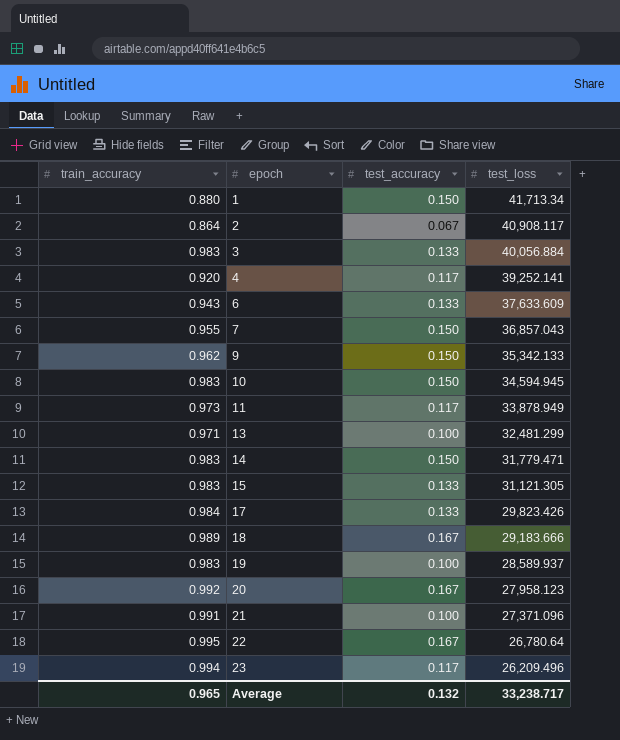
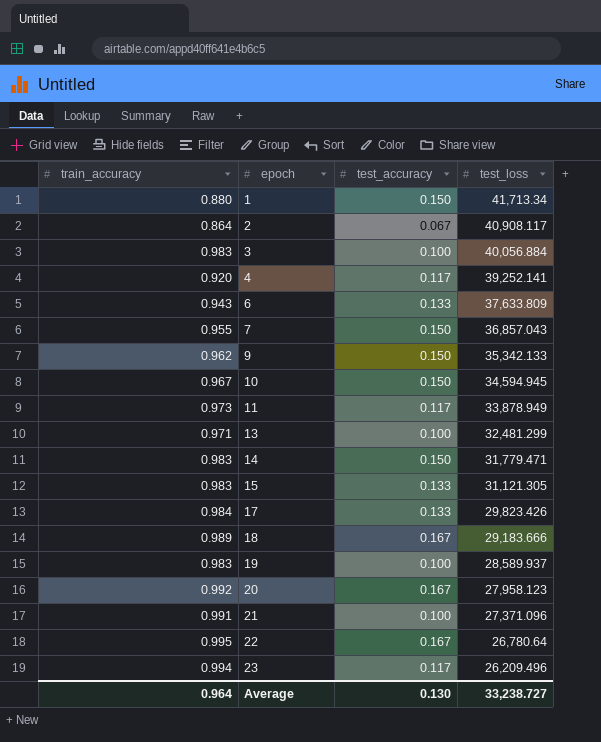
3 | test_accuracy: 0.133 -> 0.100
6 | test_loss: 37,633.609 -> 37,633.809
10 | train_accuracy: 0.983 -> 0.967
Average | train_accuracy: 0.965 -> 0.964
Average | test_accuracy: 0.132 -> 0.130
Average | test_loss: 33,238.717 -> 33,238.727

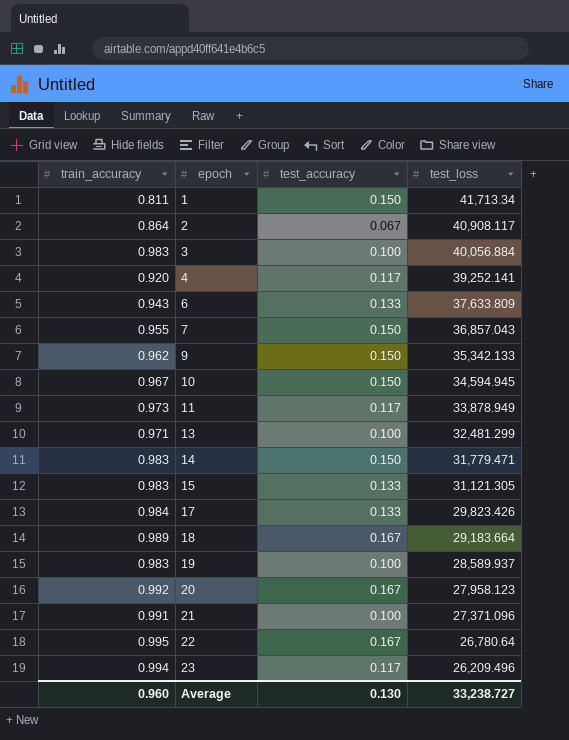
1 | train_accuracy: 0.880 -> 0.811
18 | test_loss: 29,183.666 -> 29,183.664
Average | train_accuracy: 0.964 -> 0.960

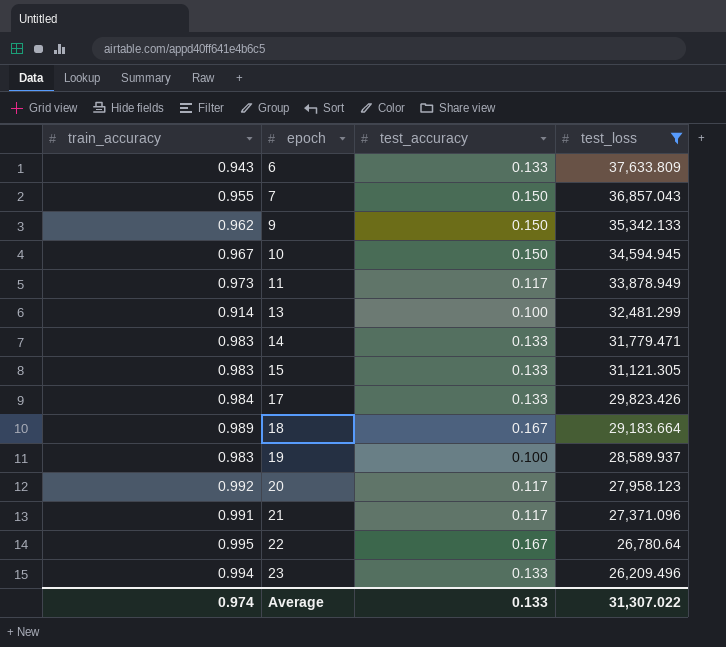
filter: none -> test_loss <= 37,633.809
13 | train_accuracy: 0.971 -> 0.914
14 | test_accuracy: 0.150 -> 0.133
20 | test_accuracy: 0.167 -> 0.117
21 | test_accuracy: 0.100 -> 0.117
23 | test_accuracy: 0.117 -> 0.133
Average | train_accuracy: 0.960 -> 0.974
Average | test_accuracy: 0.130 -> 0.133
Average | test_loss: 33,238.727 -> 31,307.022

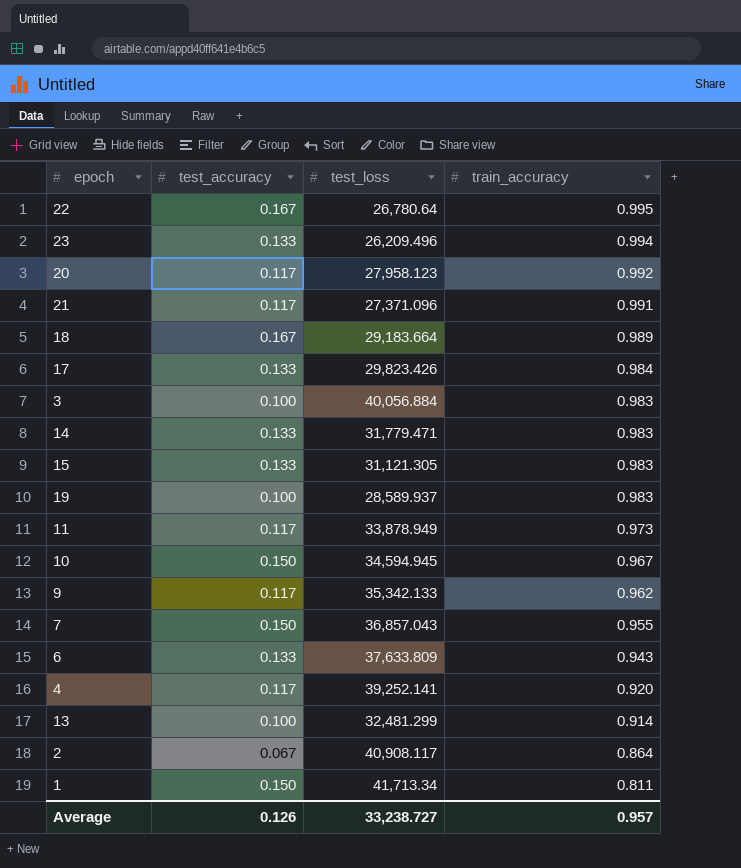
filter: test_loss <= 37,633.809 -> none
row order: epoch ascending -> train_accuracy descending
column train_accuracy | position: 1 -> 4
9 | test_accuracy: 0.150 -> 0.117
Average | test_accuracy: 0.133 -> 0.126
Average | test_loss: 31,307.022 -> 33,238.727
Average | train_accuracy: 0.974 -> 0.957

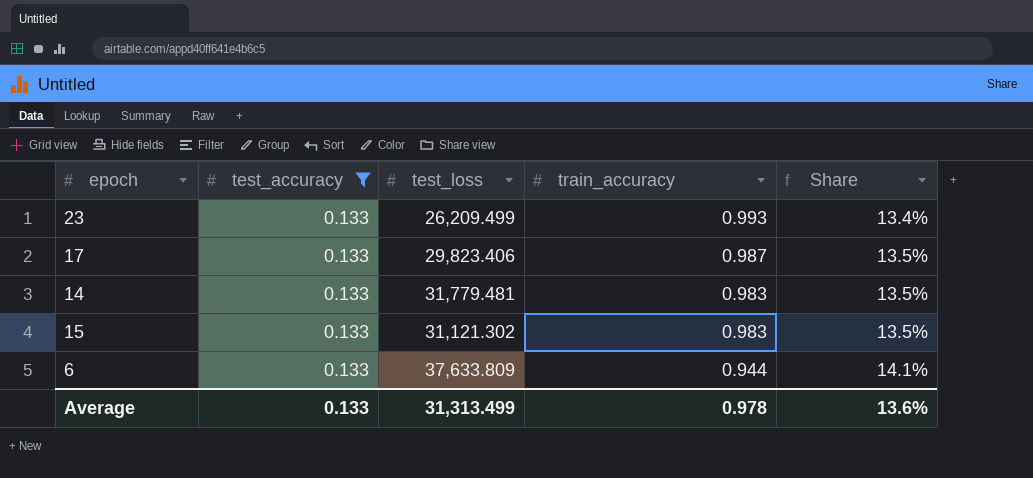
filter: none -> test_accuracy = 0.133
column Share | formula: none -> [test_accuracy] / [train_accuracy]
23 | test_loss: 26,209.496 -> 26,209.499
23 | train_accuracy: 0.994 -> 0.993
17 | test_loss: 29,823.426 -> 29,823.406
17 | train_accuracy: 0.984 -> 0.987
14 | test_loss: 31,779.471 -> 31,779.481
15 | test_loss: 31,121.305 -> 31,121.302
6 | train_accuracy: 0.943 -> 0.944
Average | test_accuracy: 0.126 -> 0.133
Average | test_loss: 33,238.727 -> 31,313.499
Average | train_accuracy: 0.957 -> 0.978

